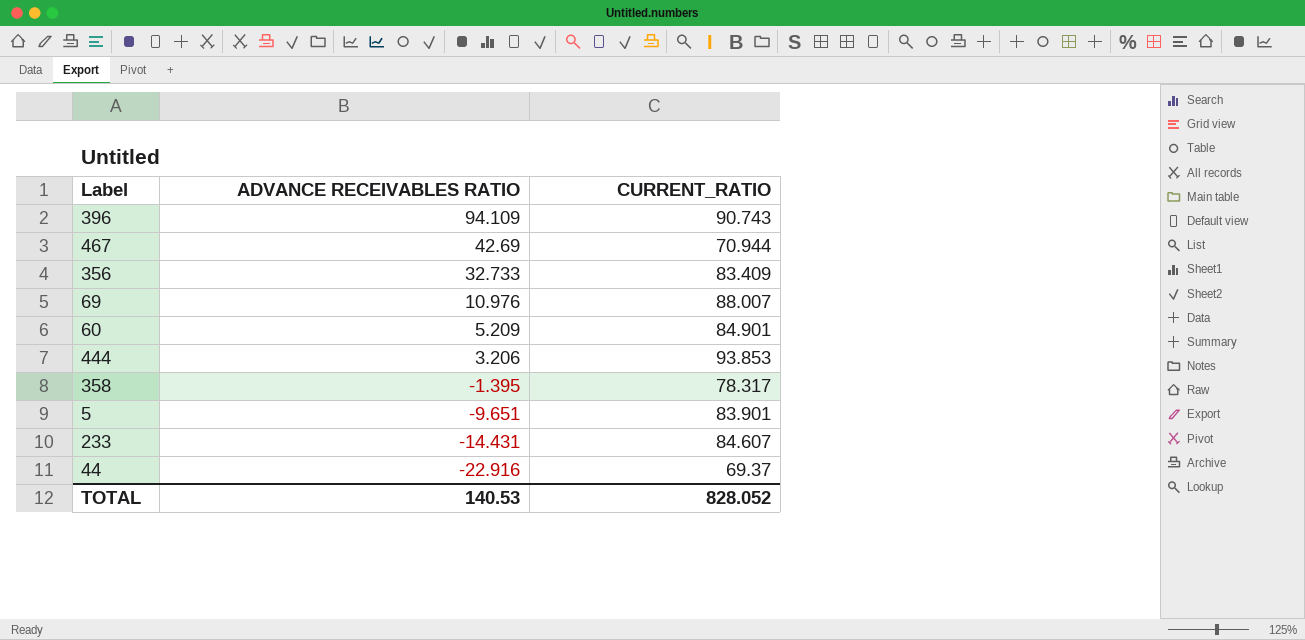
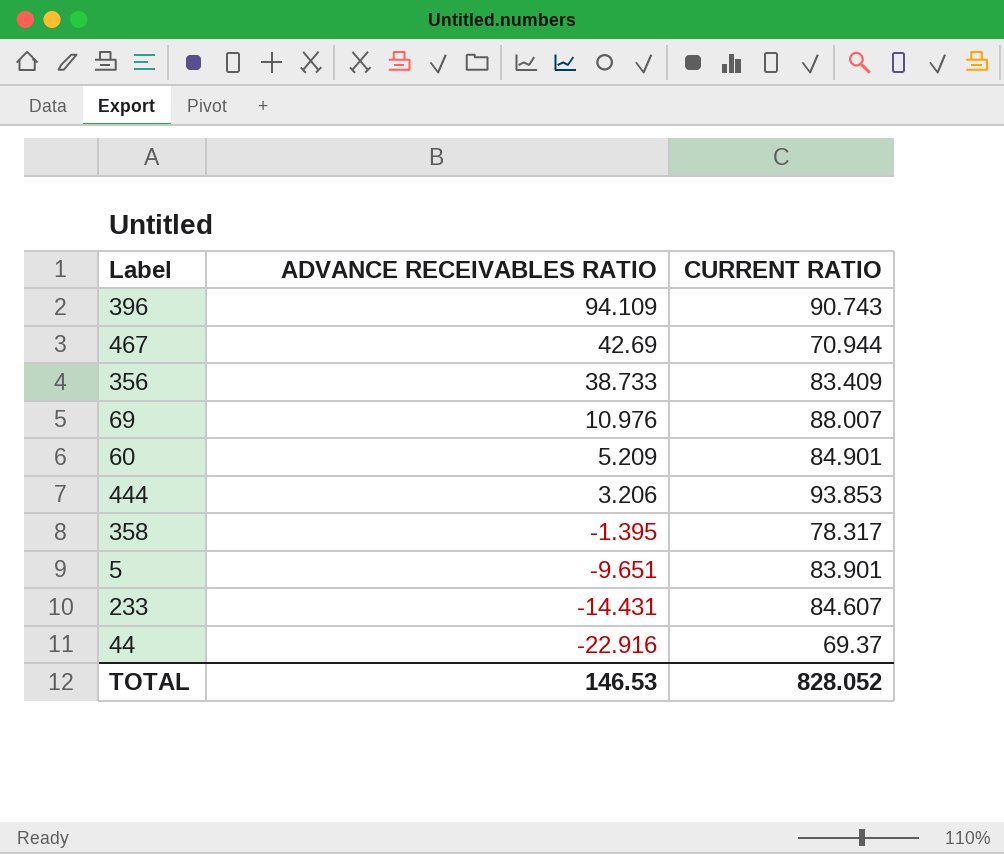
column name: CURRENT_RATIO -> CURRENT RATIO
356 | ADVANCE RECEIVABLES RATIO: 32.733 -> 38.733
TOTAL | ADVANCE RECEIVABLES RATIO: 140.53 -> 146.53

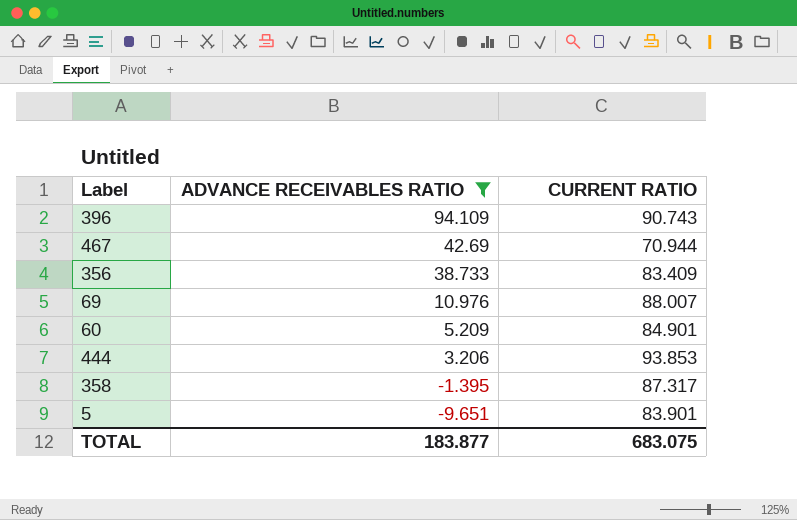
filter: none -> ADVANCE RECEIVABLES RATIO >= -9.651
358 | CURRENT RATIO: 78.317 -> 87.317
TOTAL | ADVANCE RECEIVABLES RATIO: 146.53 -> 183.877
TOTAL | CURRENT RATIO: 828.052 -> 683.075

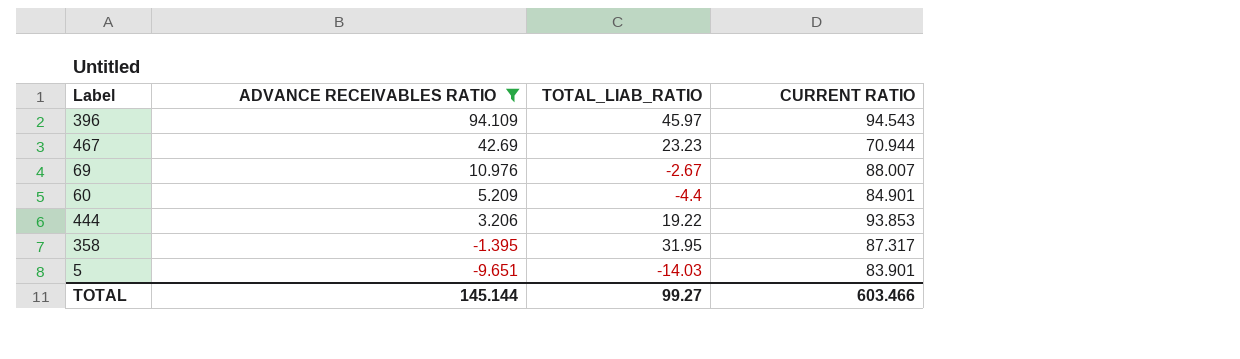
column TOTAL_LIAB_RATIO | position: none -> 3
row 356: 38.733 | 83.409 -> none
396 | CURRENT RATIO: 90.743 -> 94.543
TOTAL | ADVANCE RECEIVABLES RATIO: 183.877 -> 145.144
TOTAL | CURRENT RATIO: 683.075 -> 603.466

